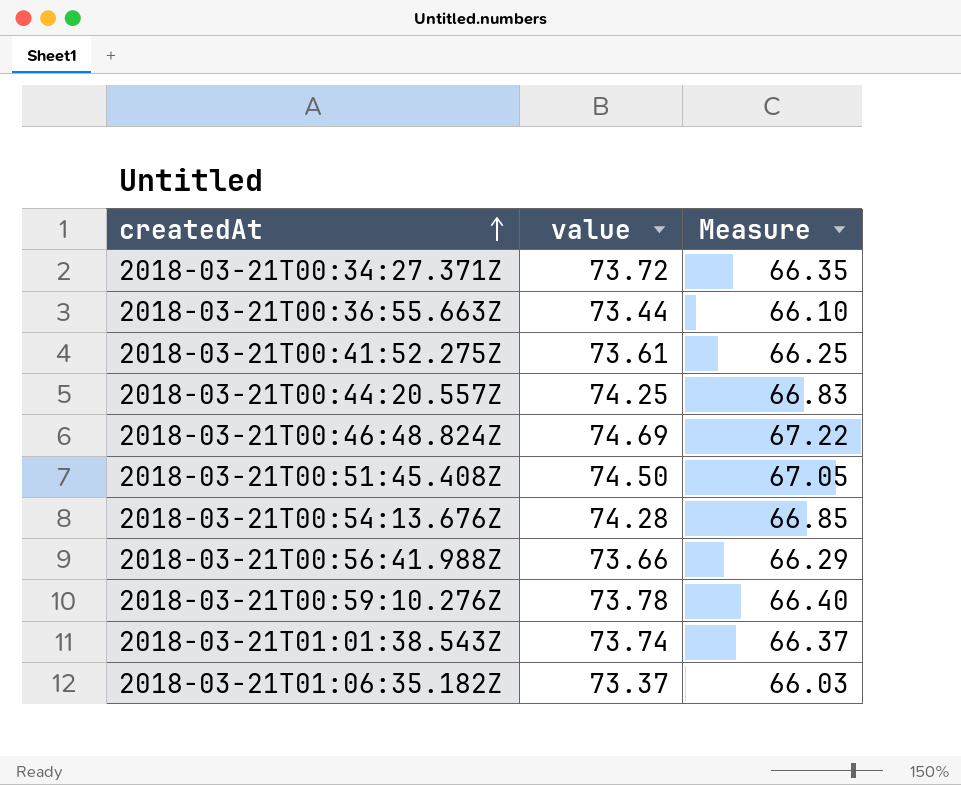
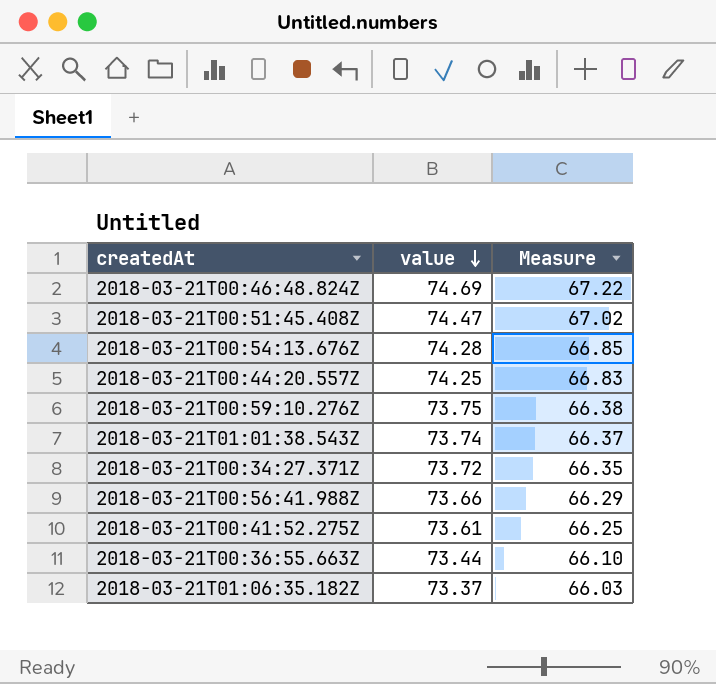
row order: createdAt ascending -> value descending
2018-03-21T00:51:45.408Z | value: 74.50 -> 74.47
2018-03-21T00:51:45.408Z | Measure: 67.05 -> 67.02
2018-03-21T00:59:10.276Z | value: 73.78 -> 73.75
2018-03-21T00:59:10.276Z | Measure: 66.40 -> 66.38

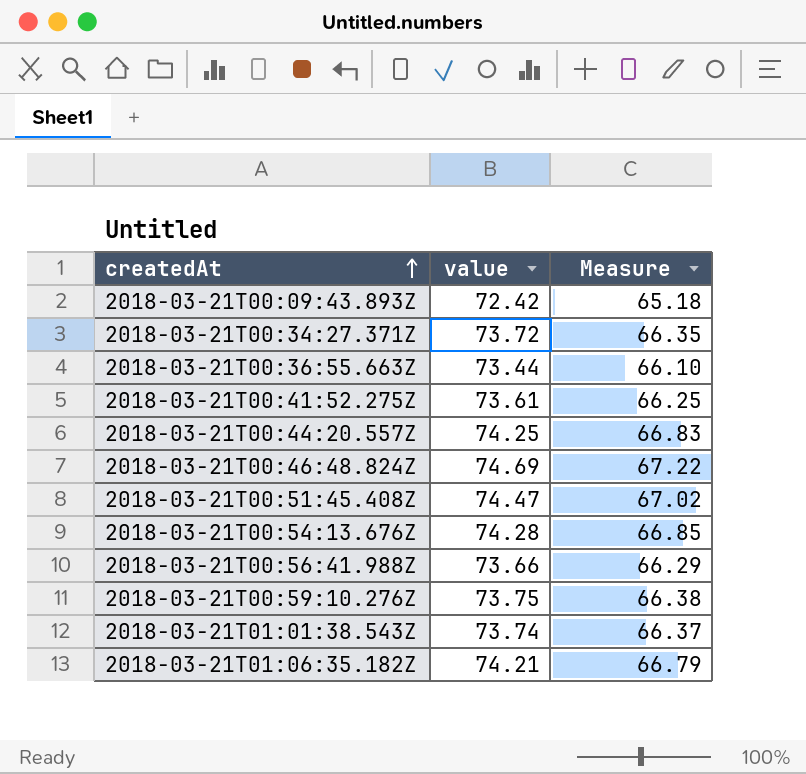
row order: value descending -> createdAt ascending
row 2018-03-21T00:09:43.893Z: none -> 72.42 | 65.18
2018-03-21T01:06:35.182Z | value: 73.37 -> 74.21
2018-03-21T01:06:35.182Z | Measure: 66.03 -> 66.79

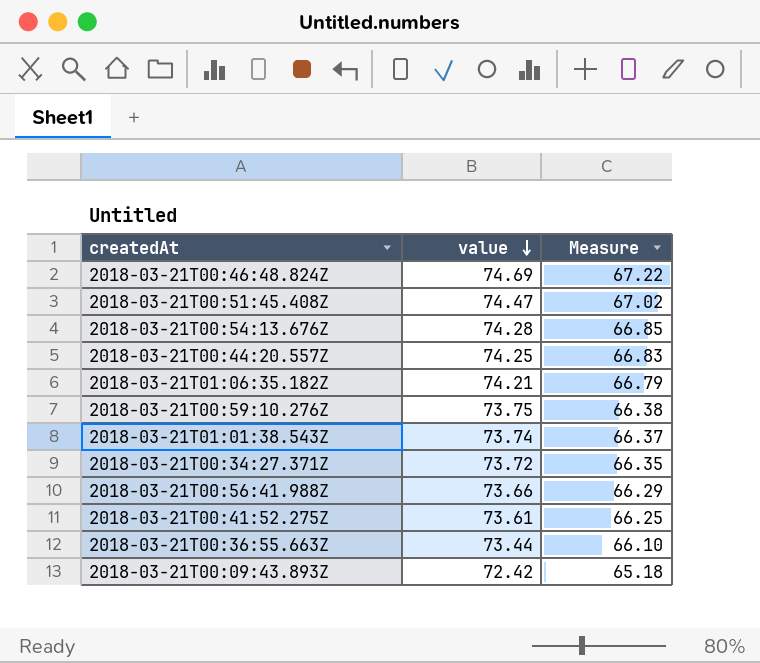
row order: createdAt ascending -> value descending

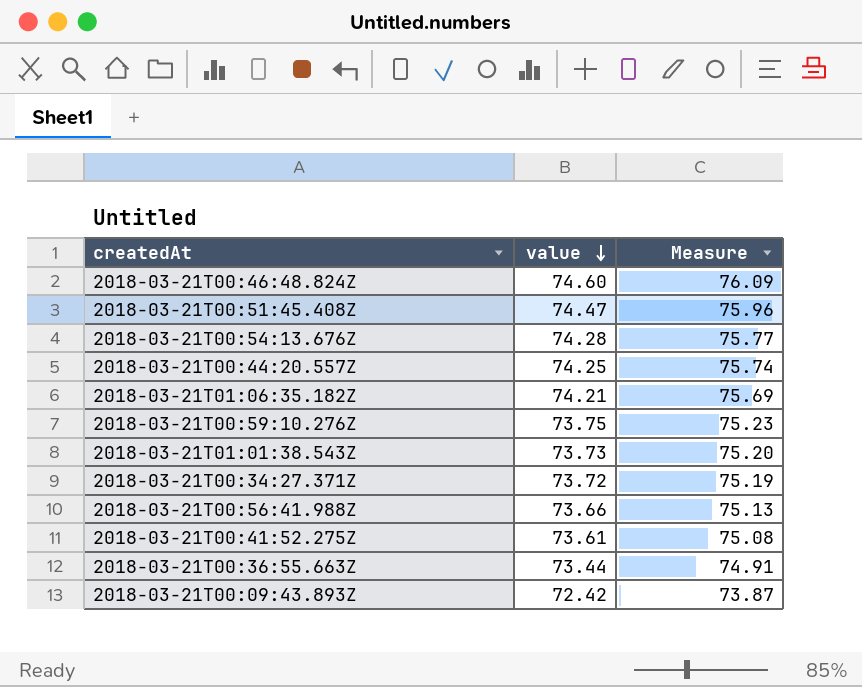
column Measure | formula: [value] * 0.9 -> [value] * 1.02
2018-03-21T00:46:48.824Z | value: 74.69 -> 74.60
2018-03-21T01:01:38.543Z | value: 73.74 -> 73.73

